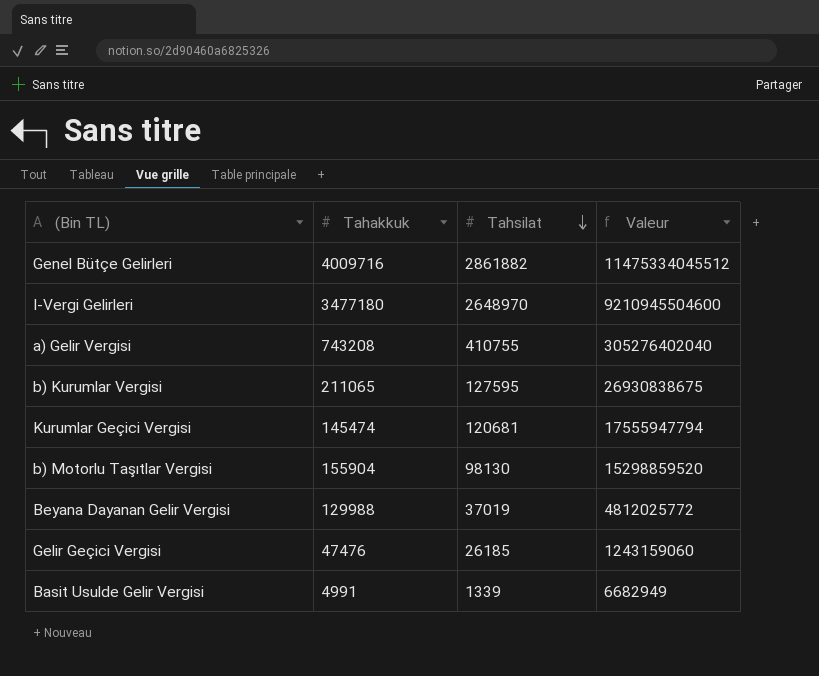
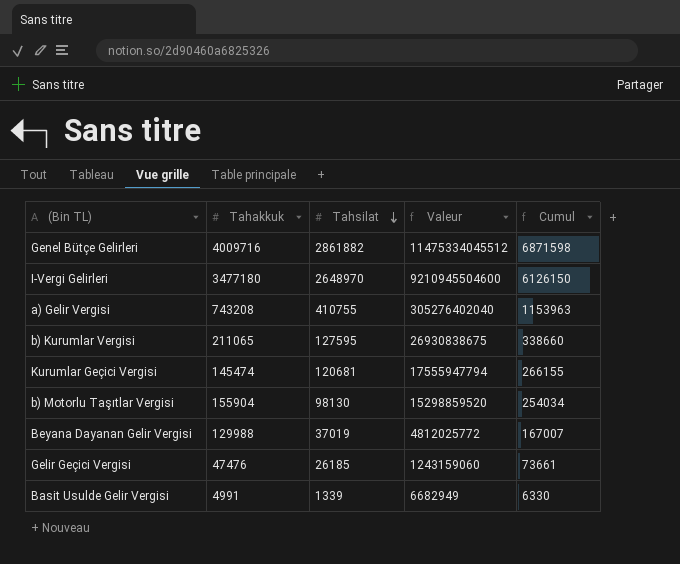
column Cumul | formula: none -> [Tahakkuk] + [Tahsilat]

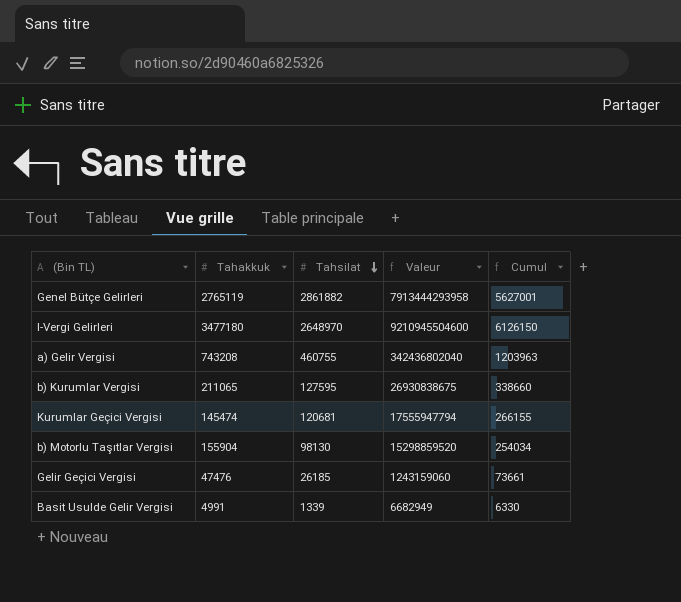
row Beyana Dayanan Gelir Vergisi: 129988 | 37019 | 4812025772 | 167007 -> none
Genel Bütçe Gelirleri | Tahakkuk: 4009716 -> 2765119
Genel Bütçe Gelirleri | Valeur: 11475334045512 -> 7913444293958
Genel Bütçe Gelirleri | Cumul: 6871598 -> 5627001
a) Gelir Vergisi | Tahsilat: 410755 -> 460755
a) Gelir Vergisi | Valeur: 305276402040 -> 342436802040
a) Gelir Vergisi | Cumul: 1153963 -> 1203963

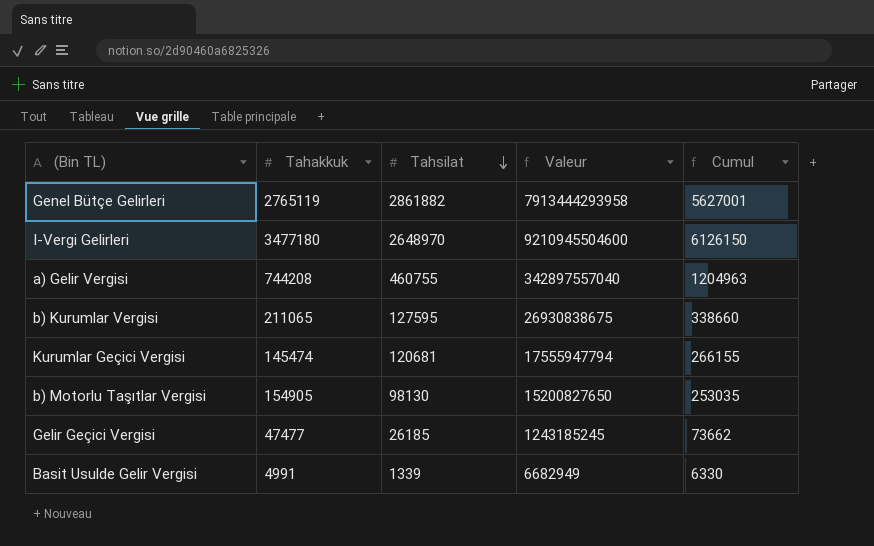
a) Gelir Vergisi | Tahakkuk: 743208 -> 744208
a) Gelir Vergisi | Valeur: 342436802040 -> 342897557040
a) Gelir Vergisi | Cumul: 1203963 -> 1204963
b) Motorlu Taşıtlar Vergisi | Tahakkuk: 155904 -> 154905
b) Motorlu Taşıtlar Vergisi | Valeur: 15298859520 -> 15200827650
b) Motorlu Taşıtlar Vergisi | Cumul: 254034 -> 253035
Gelir Geçici Vergisi | Tahakkuk: 47476 -> 47477
Gelir Geçici Vergisi | Valeur: 1243159060 -> 1243185245
Gelir Geçici Vergisi | Cumul: 73661 -> 73662

